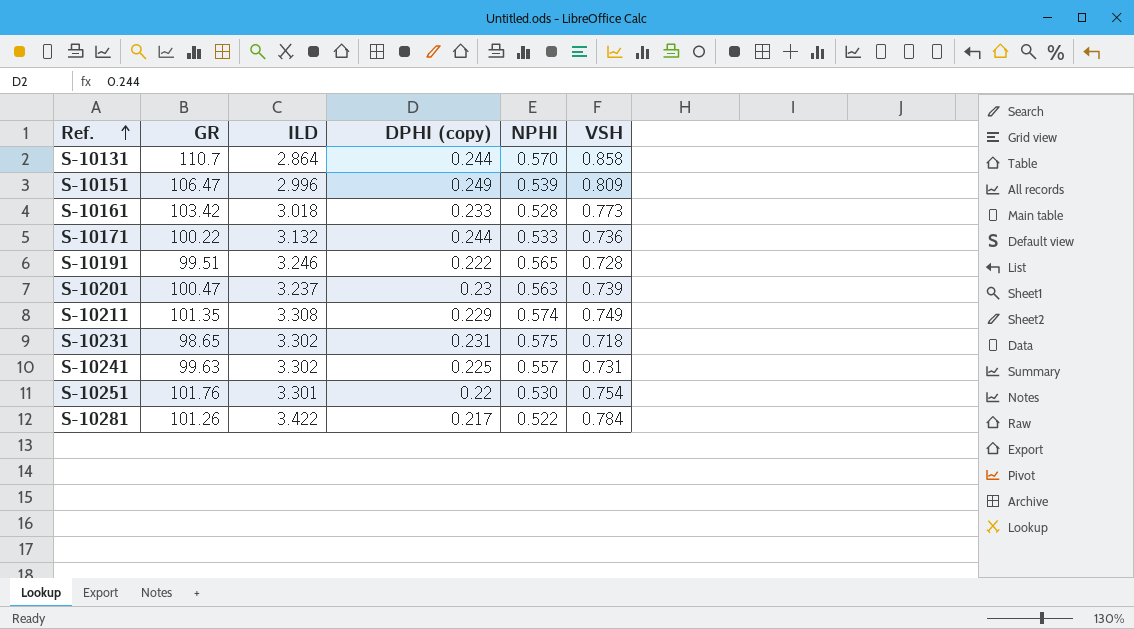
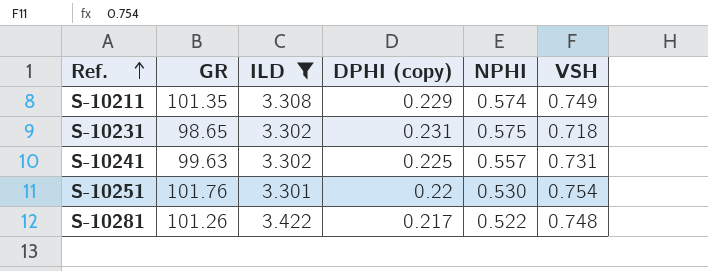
filter: none -> ILD >= 3.301
S-10281 | VSH: 0.784 -> 0.748

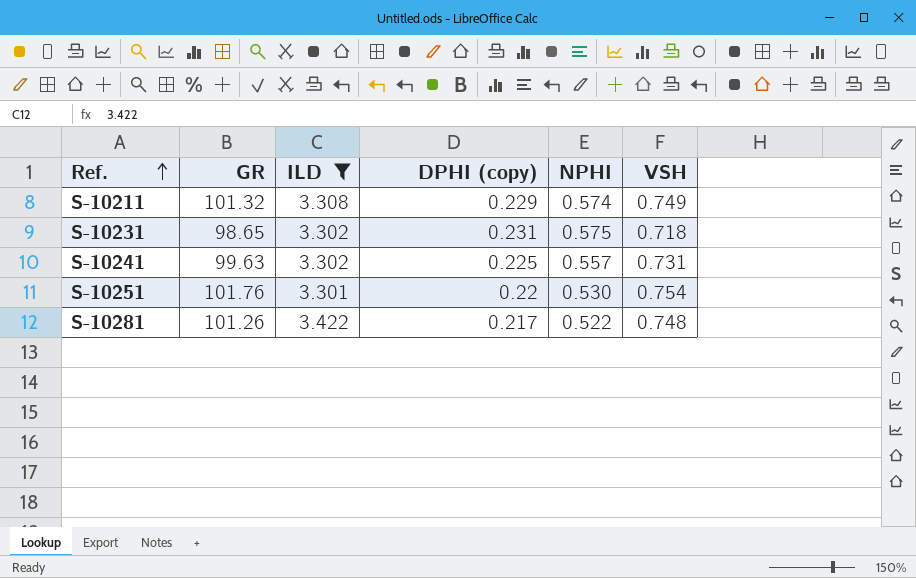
S-10211 | GR: 101.35 -> 101.32

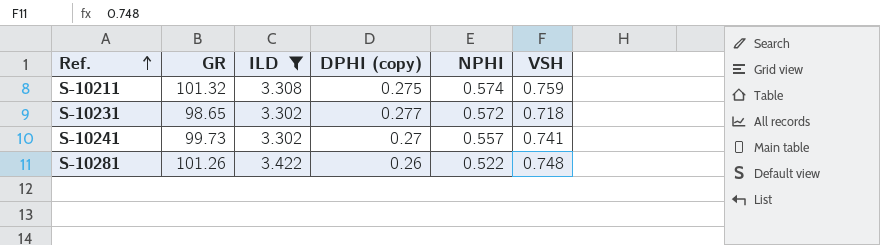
row S-10251: 101.76 | 3.301 | 0.22 | 0.530 | 0.754 -> none
S-10211 | DPHI (copy): 0.229 -> 0.275
S-10211 | VSH: 0.749 -> 0.759
S-10231 | DPHI (copy): 0.231 -> 0.277
S-10231 | NPHI: 0.575 -> 0.572
S-10241 | GR: 99.63 -> 99.73
S-10241 | DPHI (copy): 0.225 -> 0.27
S-10241 | VSH: 0.731 -> 0.741
S-10281 | DPHI (copy): 0.217 -> 0.26

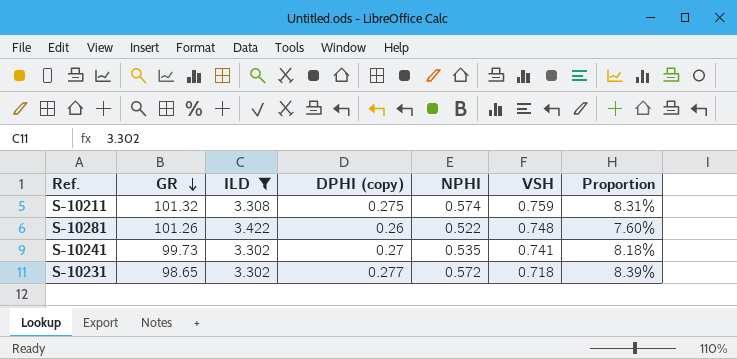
row order: Ref. ascending -> GR descending
column Proportion | formula: none -> [DPHI (copy)] / [ILD]
S-10241 | NPHI: 0.557 -> 0.535

